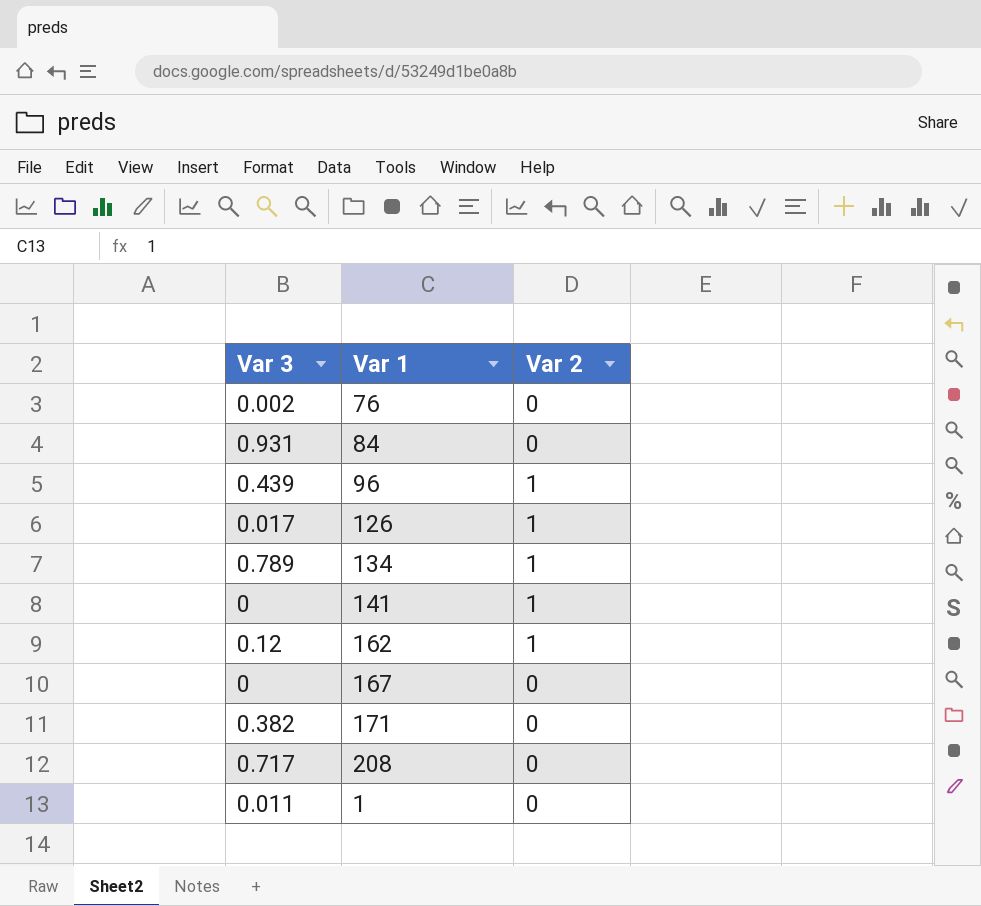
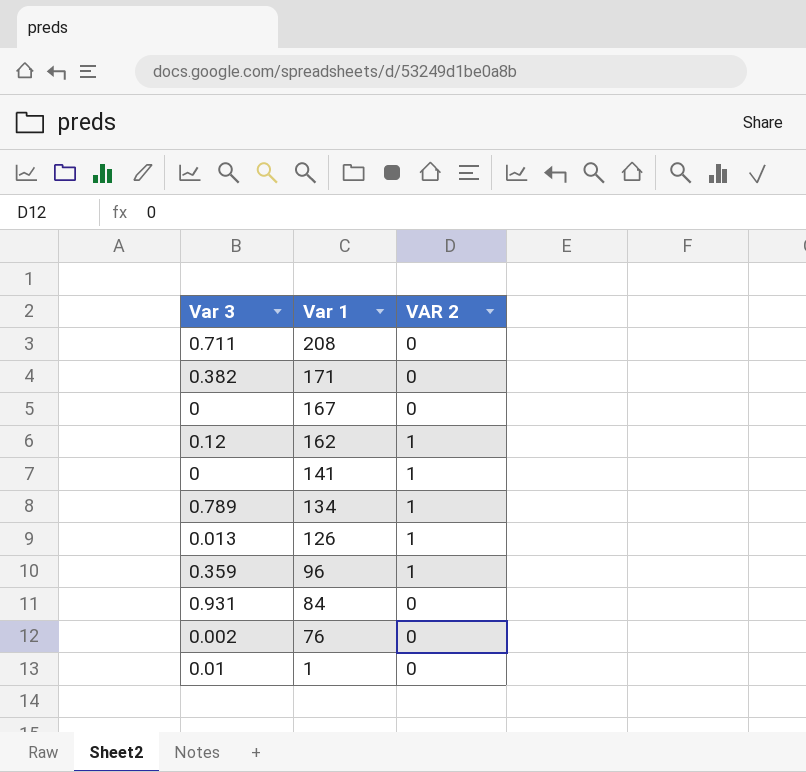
row order: none -> Var 1 descending
column name: Var 2 -> VAR 2
208 | Var 3: 0.717 -> 0.711
126 | Var 3: 0.017 -> 0.013
96 | Var 3: 0.439 -> 0.359
1 | Var 3: 0.011 -> 0.01

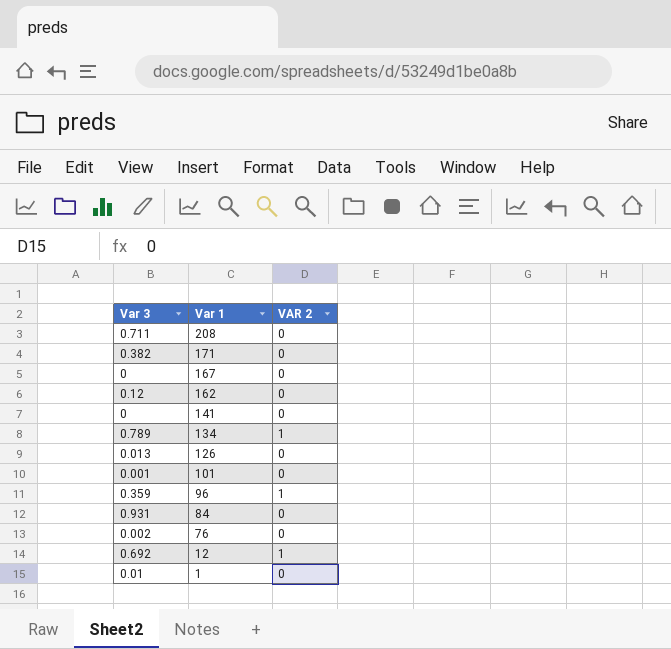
162 | VAR 2: 1 -> 0
141 | VAR 2: 1 -> 0
126 | VAR 2: 1 -> 0
row 101: none -> 0.001 | 0
row 12: none -> 0.692 | 1

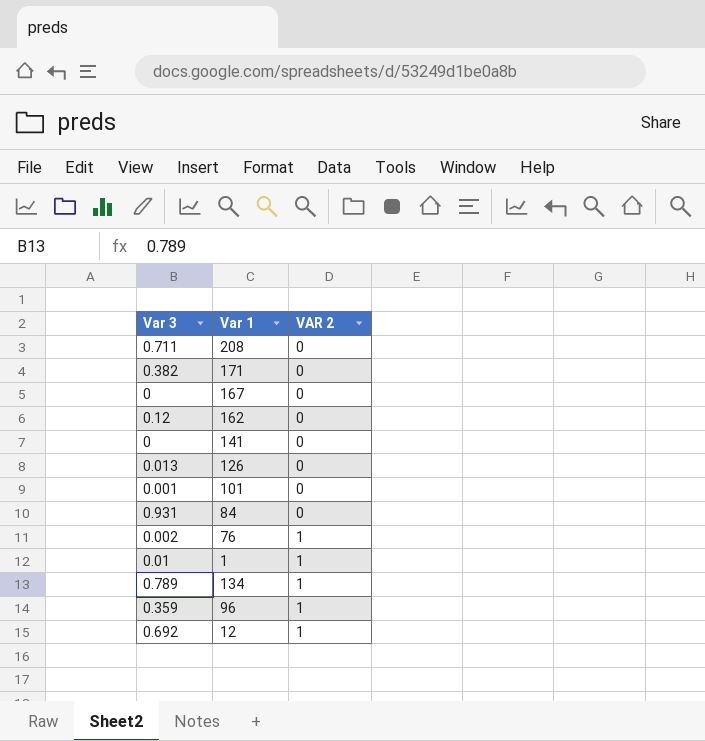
row order: Var 1 descending -> VAR 2 ascending
76 | VAR 2: 0 -> 1
1 | VAR 2: 0 -> 1

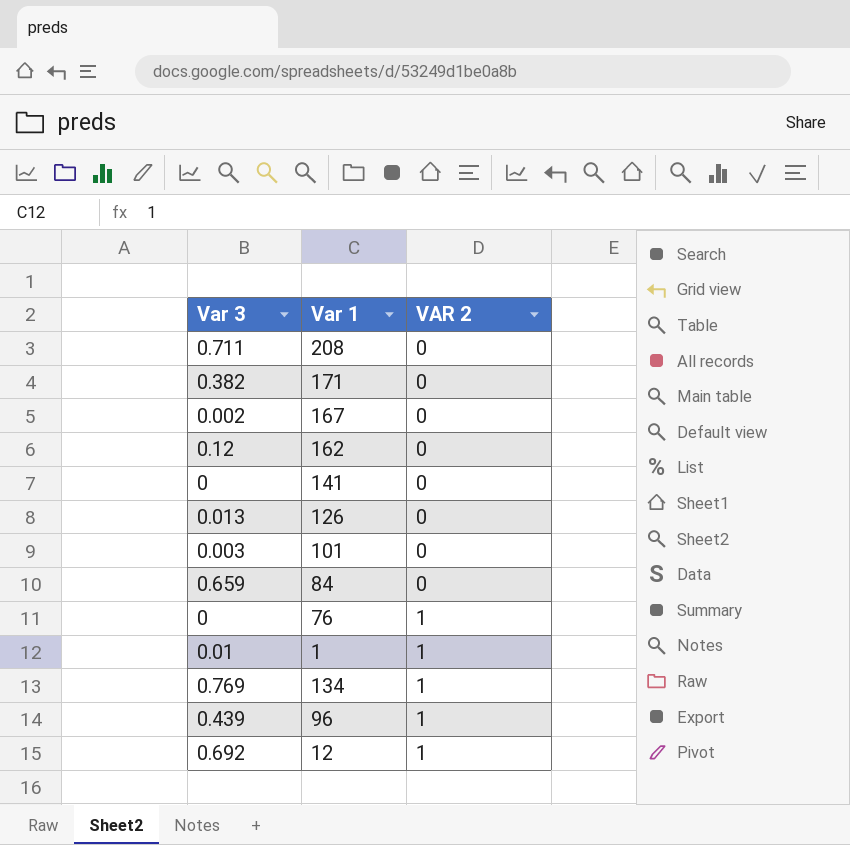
167 | Var 3: 0 -> 0.002
101 | Var 3: 0.001 -> 0.003
84 | Var 3: 0.931 -> 0.659
76 | Var 3: 0.002 -> 0
134 | Var 3: 0.789 -> 0.769
96 | Var 3: 0.359 -> 0.439

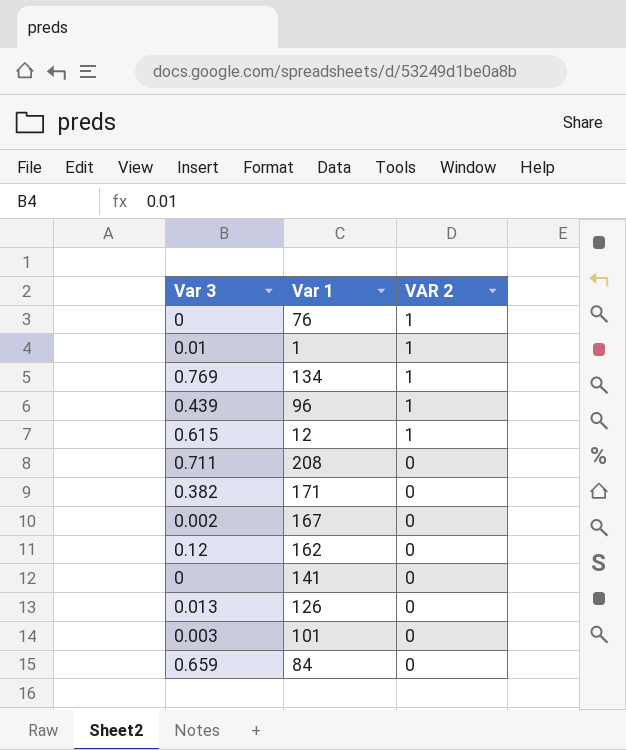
row order: VAR 2 ascending -> VAR 2 descending
12 | Var 3: 0.692 -> 0.615

